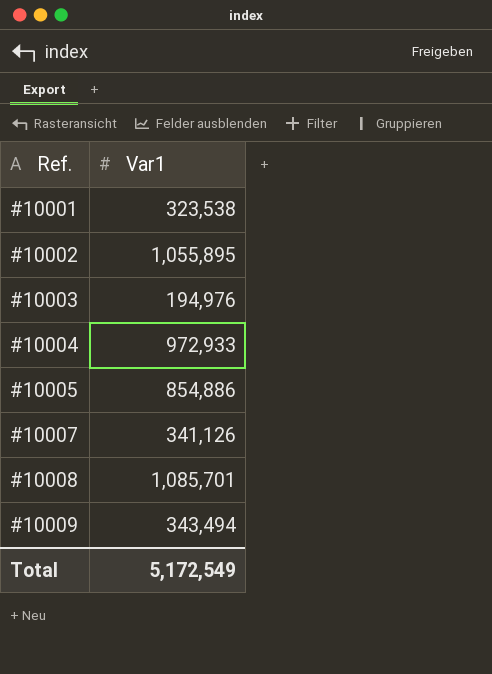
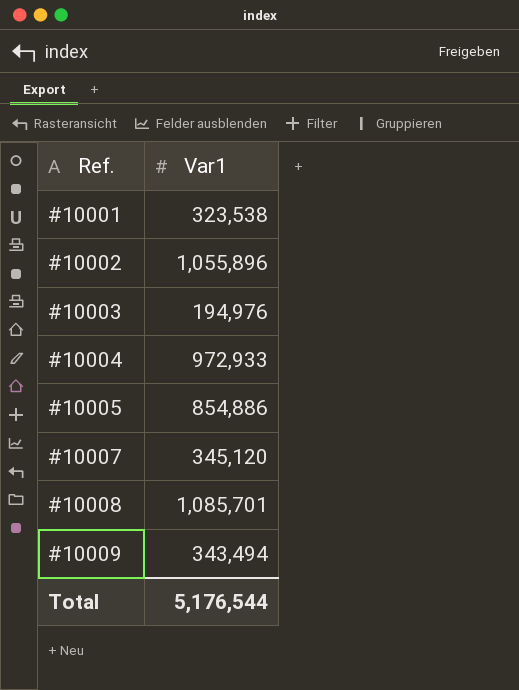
#10002 | Var1: 1,055,895 -> 1,055,896
#10007 | Var1: 341,126 -> 345,120
Total | Var1: 5,172,549 -> 5,176,544

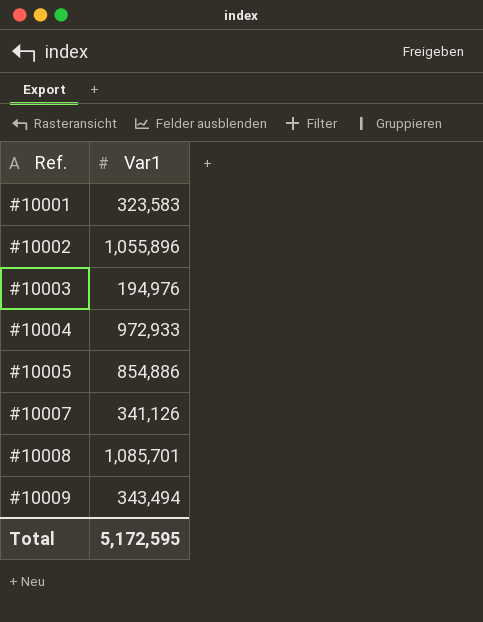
#10001 | Var1: 323,538 -> 323,583
#10007 | Var1: 345,120 -> 341,126
Total | Var1: 5,176,544 -> 5,172,595

